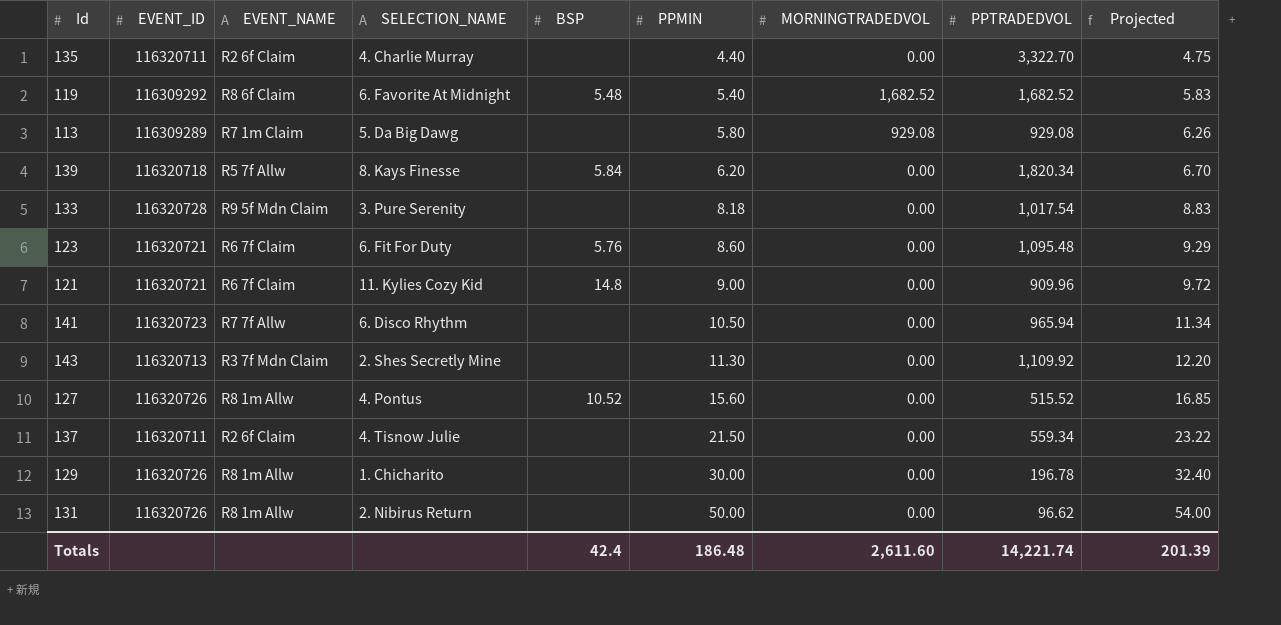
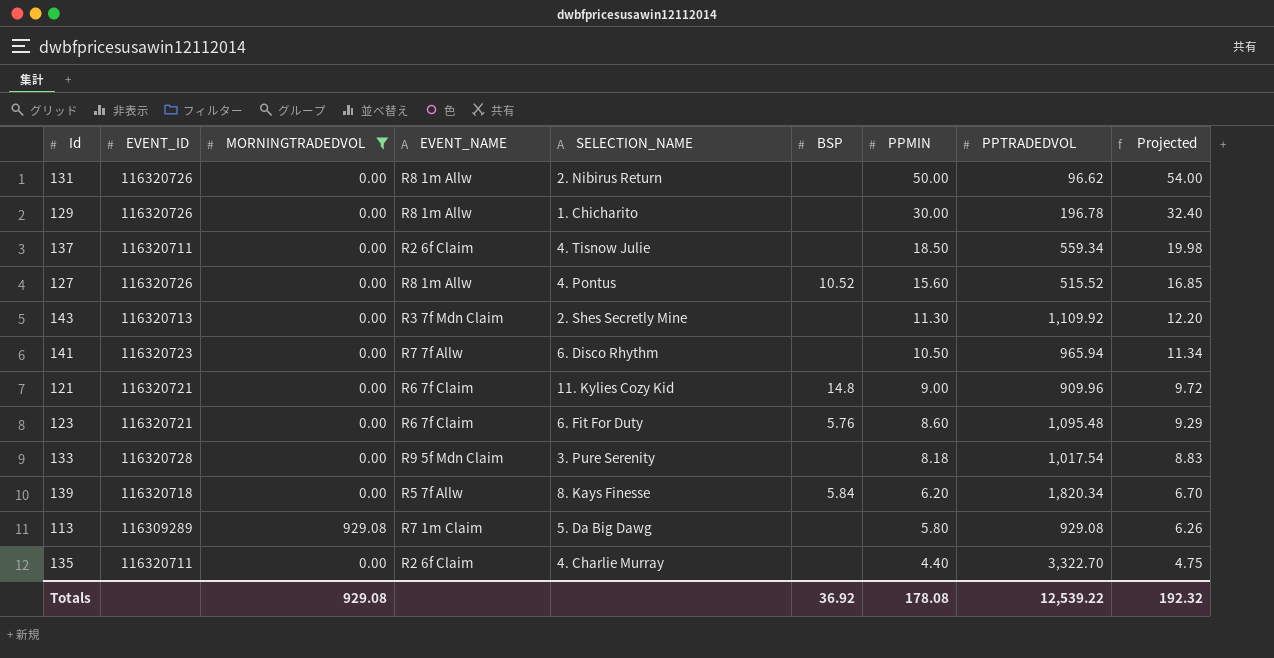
filter: none -> MORNINGTRADEDVOL != 1,682.52
row order: PPMIN ascending -> PPMIN descending
column MORNINGTRADEDVOL | position: 7 -> 3
137 | PPMIN: 21.50 -> 18.50
137 | Projected: 23.22 -> 19.98
Totals | MORNINGTRADEDVOL: 2,611.60 -> 929.08
Totals | BSP: 42.4 -> 36.92
Totals | PPMIN: 186.48 -> 178.08
Totals | PPTRADEDVOL: 14,221.74 -> 12,539.22
Totals | Projected: 201.39 -> 192.32

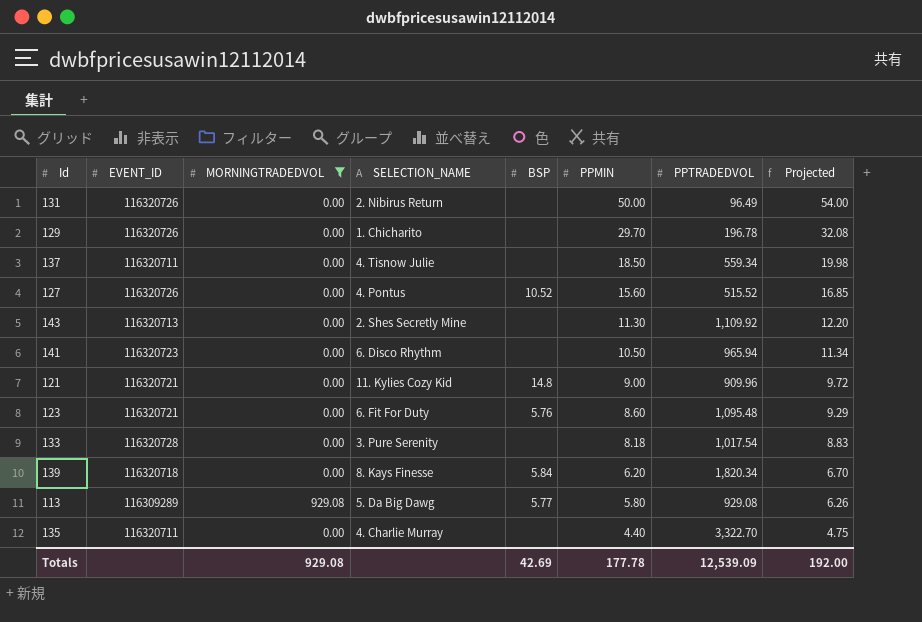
column EVENT_NAME | position: 4 -> none
131 | PPTRADEDVOL: 96.62 -> 96.49
129 | PPMIN: 30.00 -> 29.70
129 | Projected: 32.40 -> 32.08
113 | BSP: none -> 5.77
Totals | BSP: 36.92 -> 42.69
Totals | PPMIN: 178.08 -> 177.78
Totals | PPTRADEDVOL: 12,539.22 -> 12,539.09
Totals | Projected: 192.32 -> 192.00

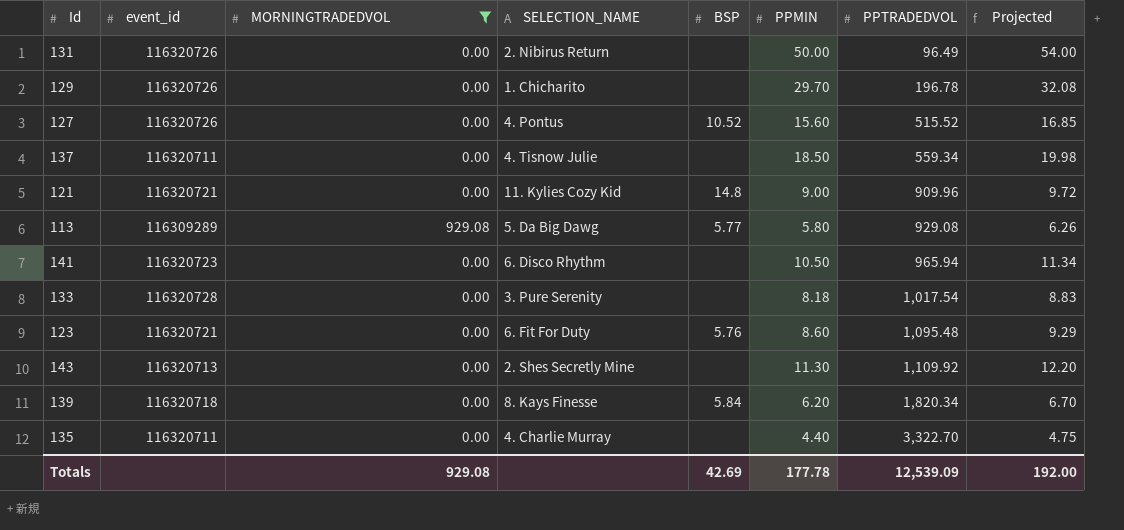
row order: PPMIN descending -> PPTRADEDVOL ascending
column name: EVENT_ID -> event_id

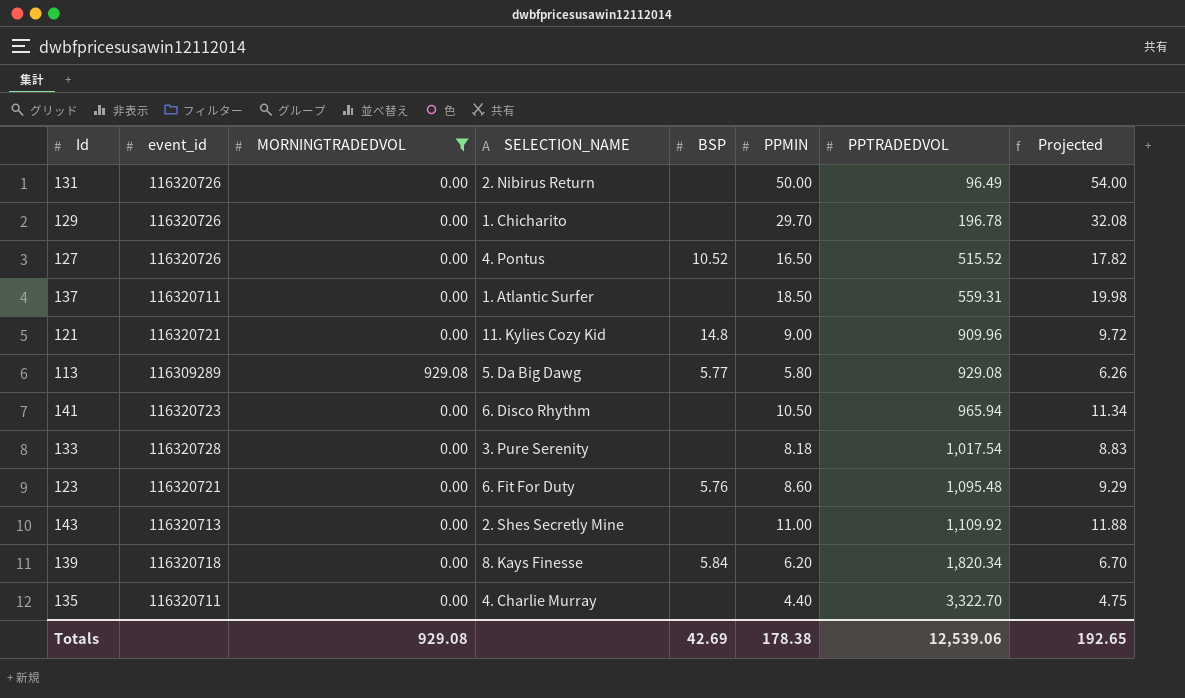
127 | PPMIN: 15.60 -> 16.50
127 | Projected: 16.85 -> 17.82
137 | SELECTION_NAME: 4. Tisnow Julie -> 1. Atlantic Surfer
137 | PPTRADEDVOL: 559.34 -> 559.31
143 | PPMIN: 11.30 -> 11.00
143 | Projected: 12.20 -> 11.88
Totals | PPMIN: 177.78 -> 178.38
Totals | PPTRADEDVOL: 12,539.09 -> 12,539.06
Totals | Projected: 192.00 -> 192.65

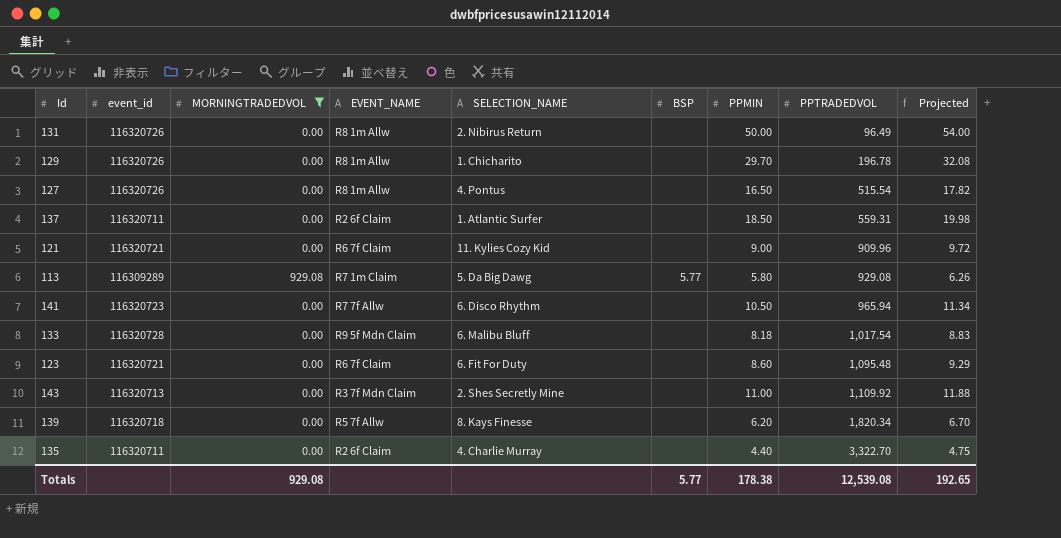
column EVENT_NAME | position: none -> 4
127 | BSP: 10.52 -> none
127 | PPTRADEDVOL: 515.52 -> 515.54
121 | BSP: 14.8 -> none
133 | SELECTION_NAME: 3. Pure Serenity -> 6. Malibu Bluff
123 | BSP: 5.76 -> none
139 | BSP: 5.84 -> none
Totals | BSP: 42.69 -> 5.77
Totals | PPTRADEDVOL: 12,539.06 -> 12,539.08

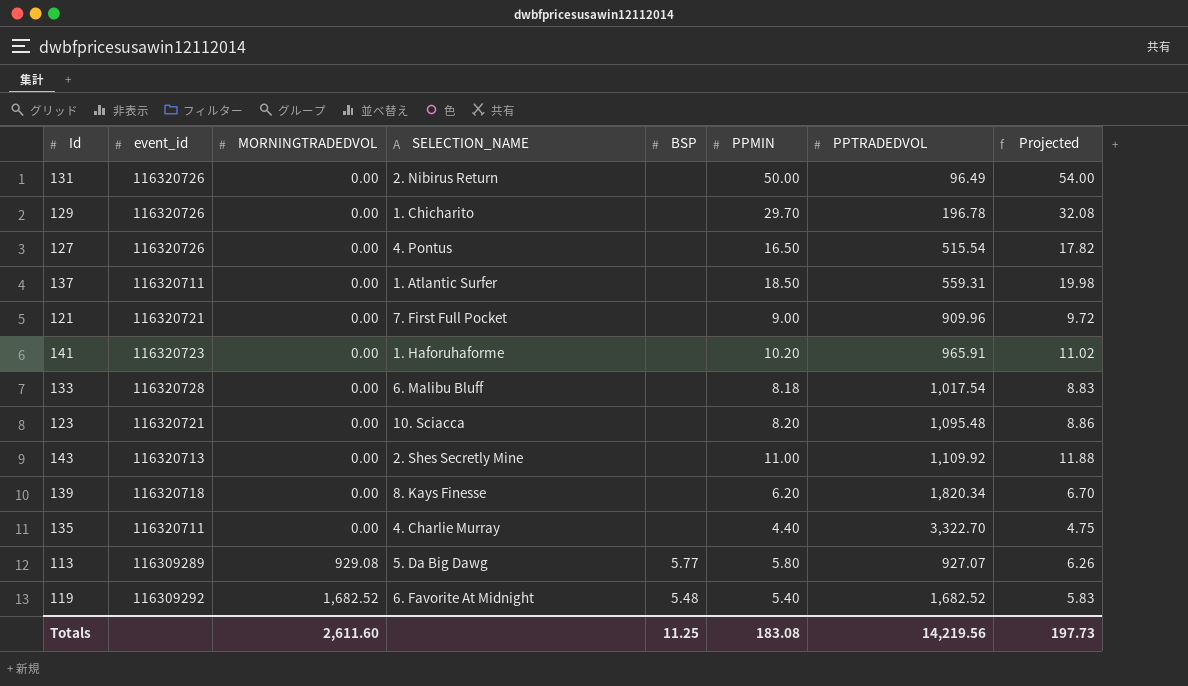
filter: MORNINGTRADEDVOL != 1,682.52 -> none
row order: PPTRADEDVOL ascending -> MORNINGTRADEDVOL ascending
column EVENT_NAME | position: 4 -> none
121 | SELECTION_NAME: 11. Kylies Cozy Kid -> 7. First Full Pocket
141 | SELECTION_NAME: 6. Disco Rhythm -> 1. Haforuhaforme
141 | PPMIN: 10.50 -> 10.20
141 | PPTRADEDVOL: 965.94 -> 965.91
141 | Projected: 11.34 -> 11.02
123 | SELECTION_NAME: 6. Fit For Duty -> 10. Sciacca
123 | PPMIN: 8.60 -> 8.20
123 | Projected: 9.29 -> 8.86
113 | PPTRADEDVOL: 929.08 -> 927.07
Totals | MORNINGTRADEDVOL: 929.08 -> 2,611.60
Totals | BSP: 5.77 -> 11.25
Totals | PPMIN: 178.38 -> 183.08
Totals | PPTRADEDVOL: 12,539.08 -> 14,219.56
Totals | Projected: 192.65 -> 197.73

